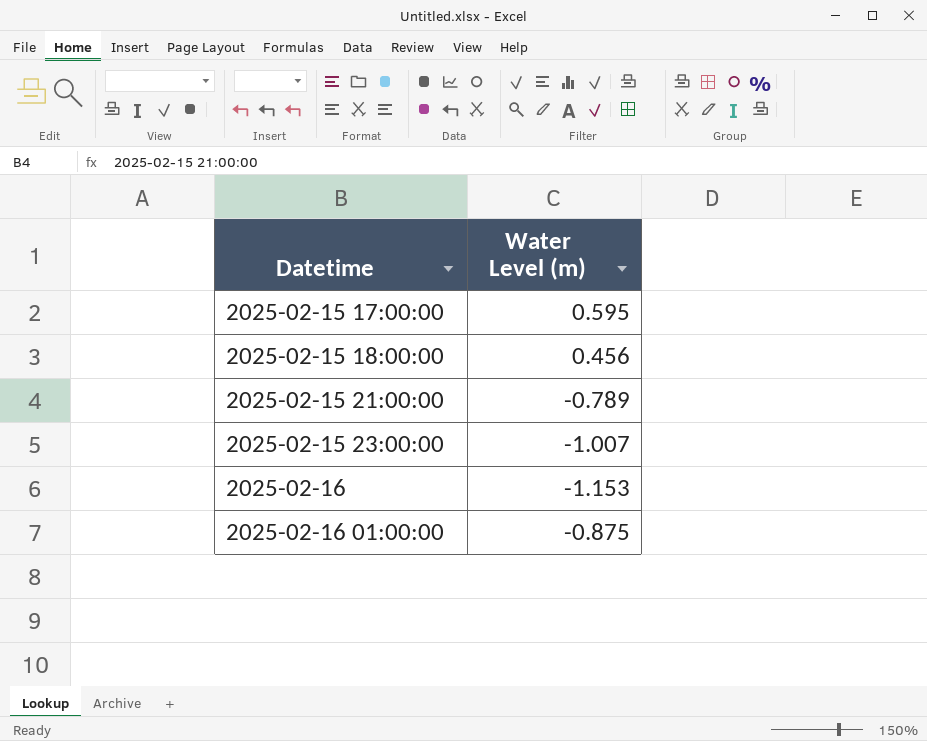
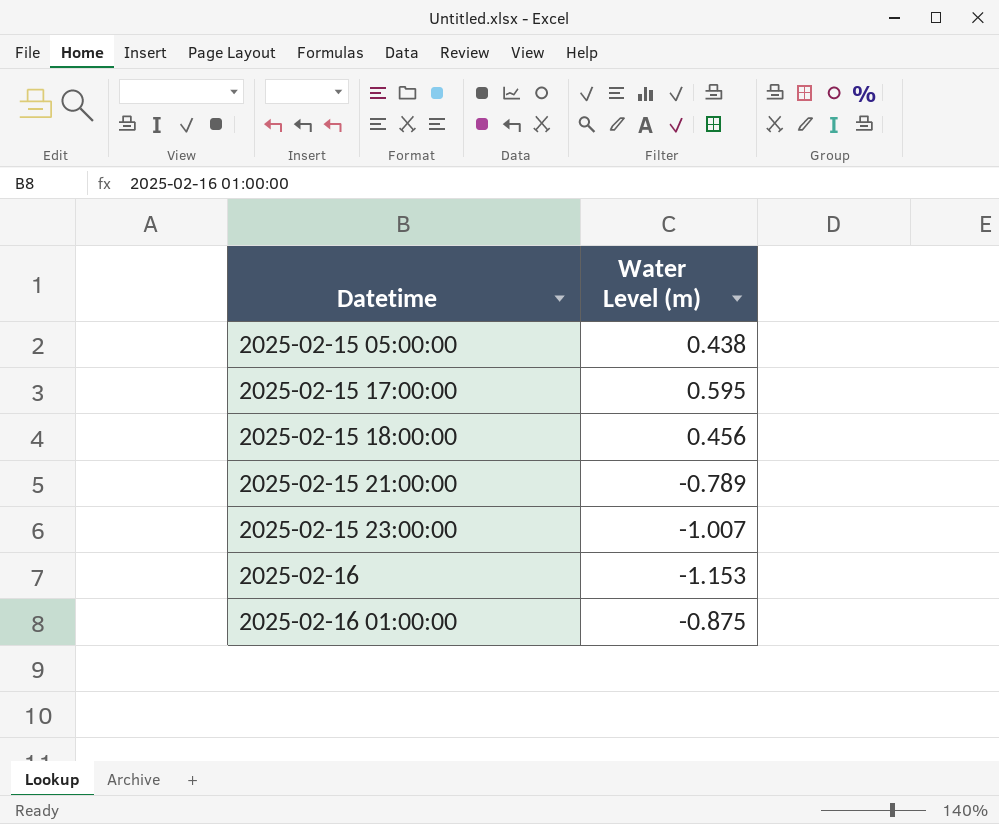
row 2025-02-15 05:00:00: none -> 0.438

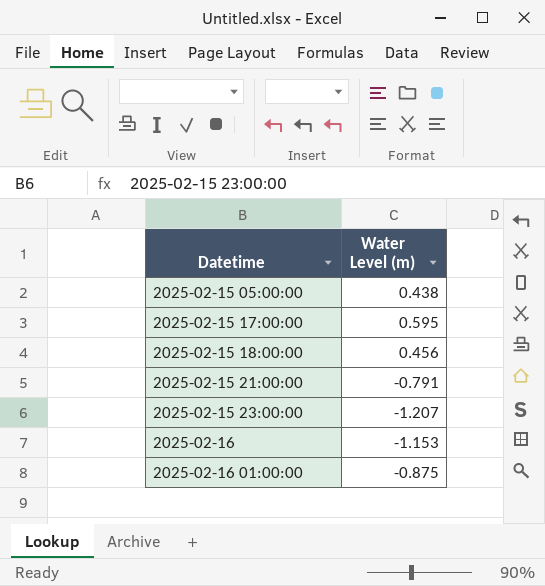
2025-02-15 21:00:00 | Water Level (m): -0.789 -> -0.791
2025-02-15 23:00:00 | Water Level (m): -1.007 -> -1.207

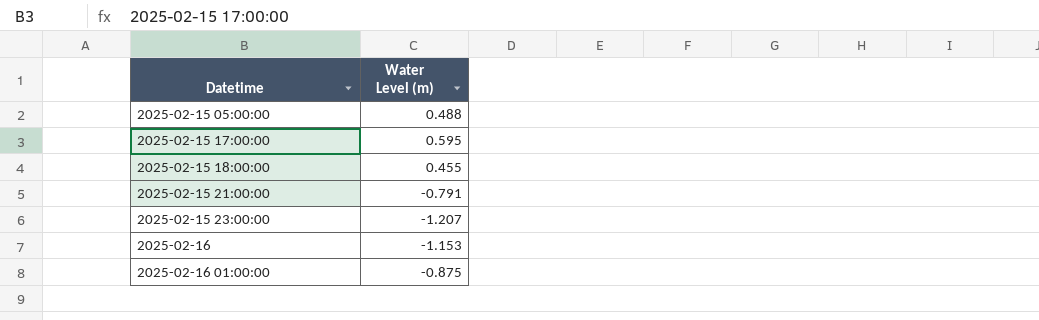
2025-02-15 05:00:00 | Water Level (m): 0.438 -> 0.488
2025-02-15 18:00:00 | Water Level (m): 0.456 -> 0.455

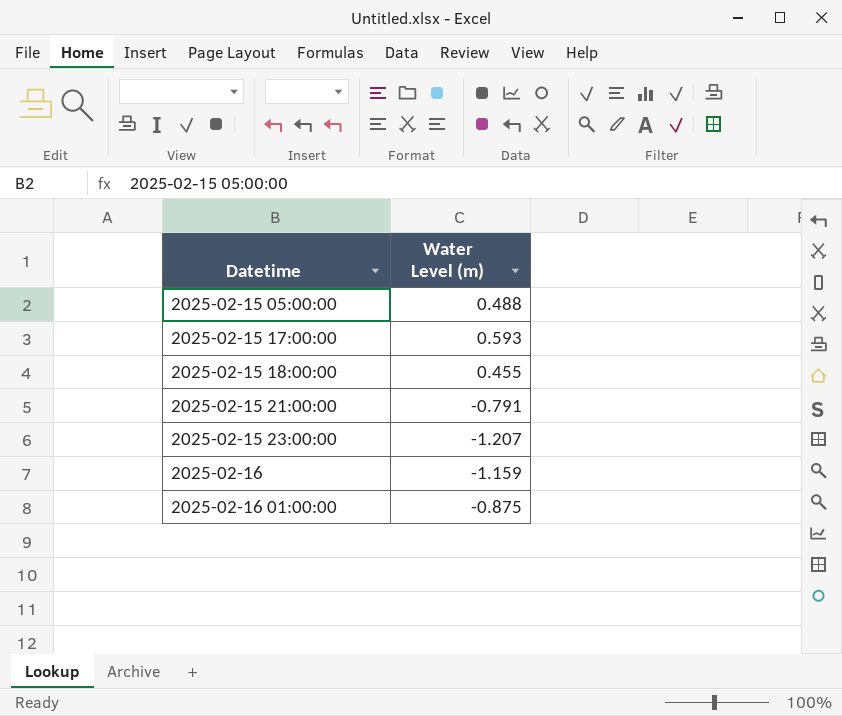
2025-02-15 17:00:00 | Water Level (m): 0.595 -> 0.593
2025-02-16 | Water Level (m): -1.153 -> -1.159

